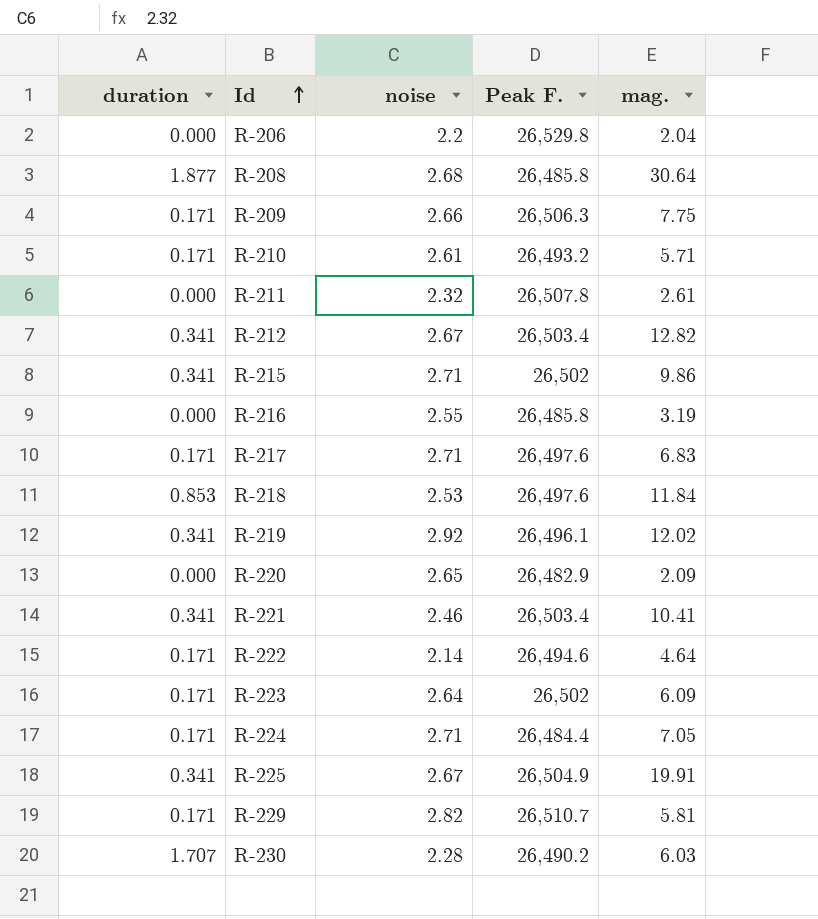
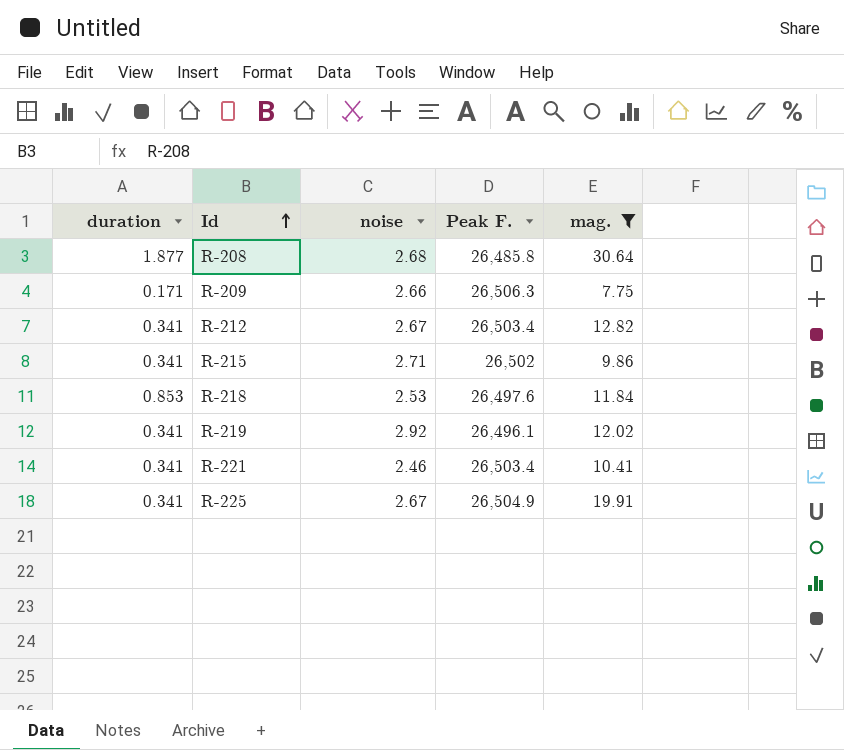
filter: none -> mag. >= 7.75

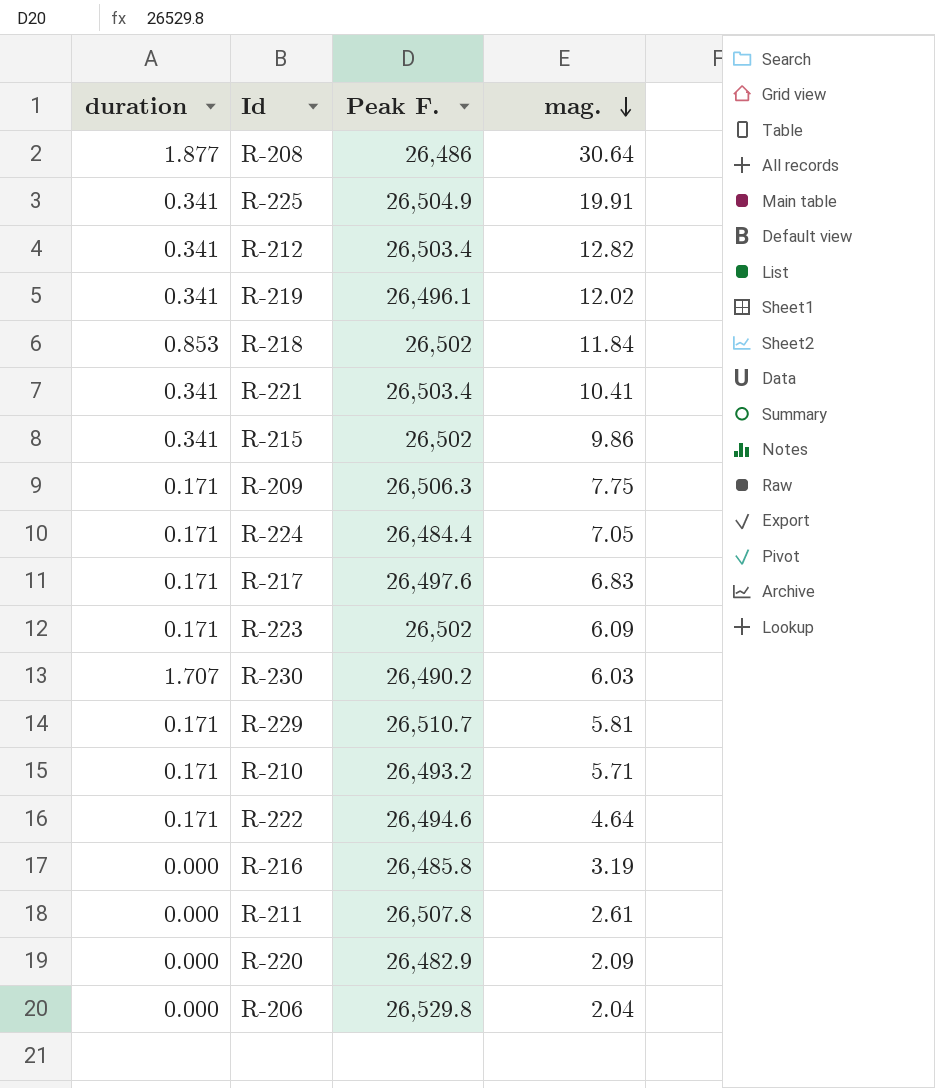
filter: mag. >= 7.75 -> none
row order: Id ascending -> mag. descending
column noise | position: 3 -> none
R-208 | Peak F.: 26,485.8 -> 26,486
R-218 | Peak F.: 26,497.6 -> 26,502

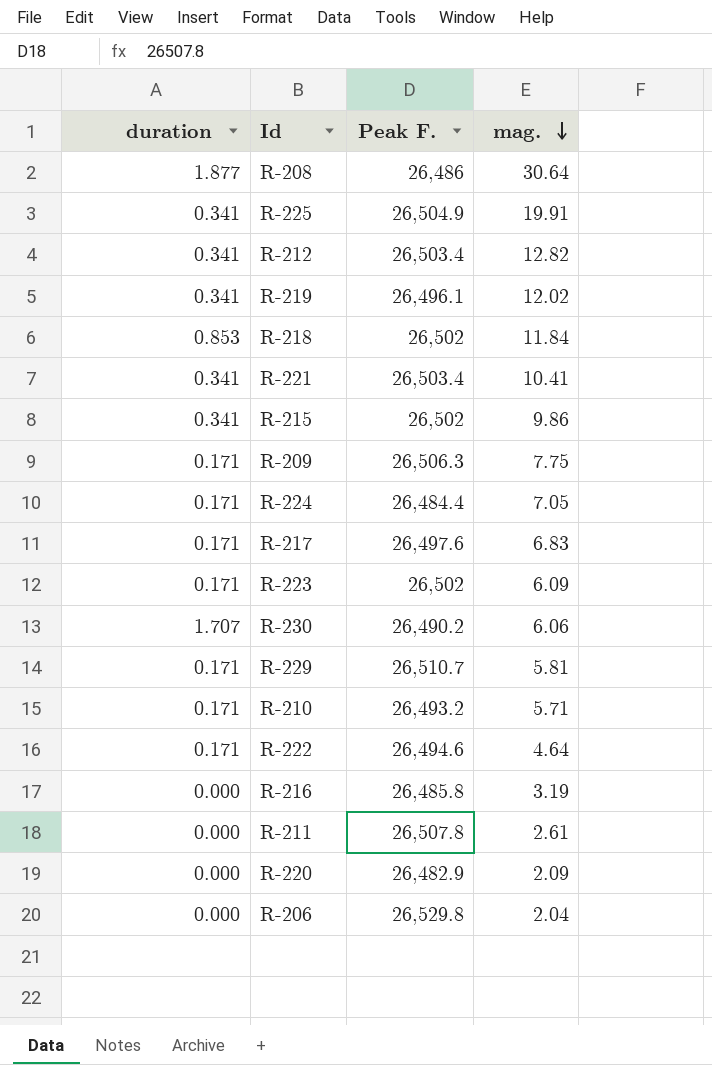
R-230 | mag.: 6.03 -> 6.06

